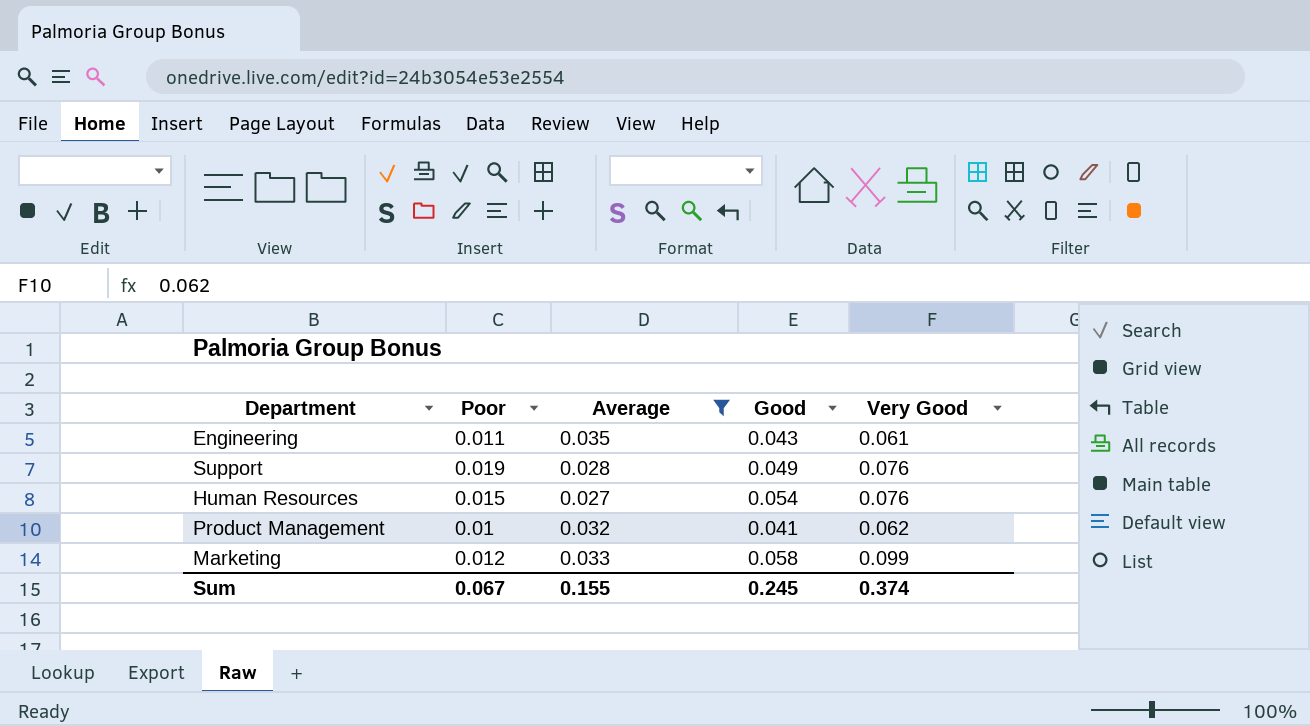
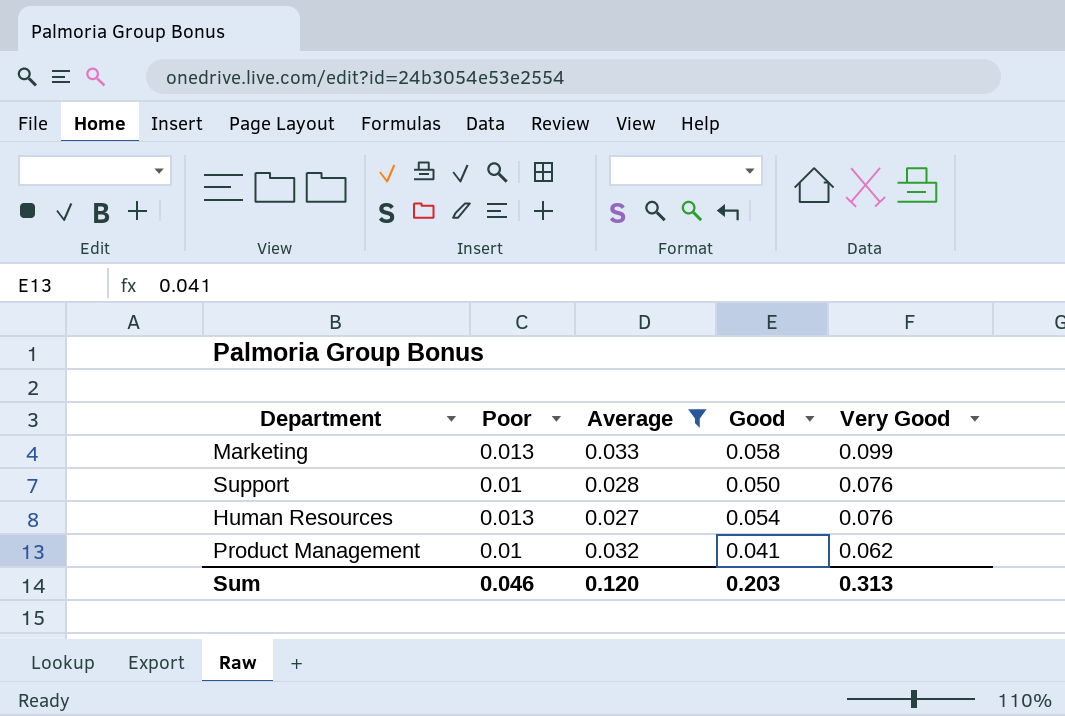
row order: none -> Very Good descending
row Engineering: 0.011 | 0.035 | 0.043 | 0.061 -> none
Marketing | Poor: 0.012 -> 0.013
Support | Poor: 0.019 -> 0.01
Support | Good: 0.049 -> 0.050
Human Resources | Poor: 0.015 -> 0.013
Sum | Poor: 0.067 -> 0.046
Sum | Average: 0.155 -> 0.120
Sum | Good: 0.245 -> 0.203
Sum | Very Good: 0.374 -> 0.313

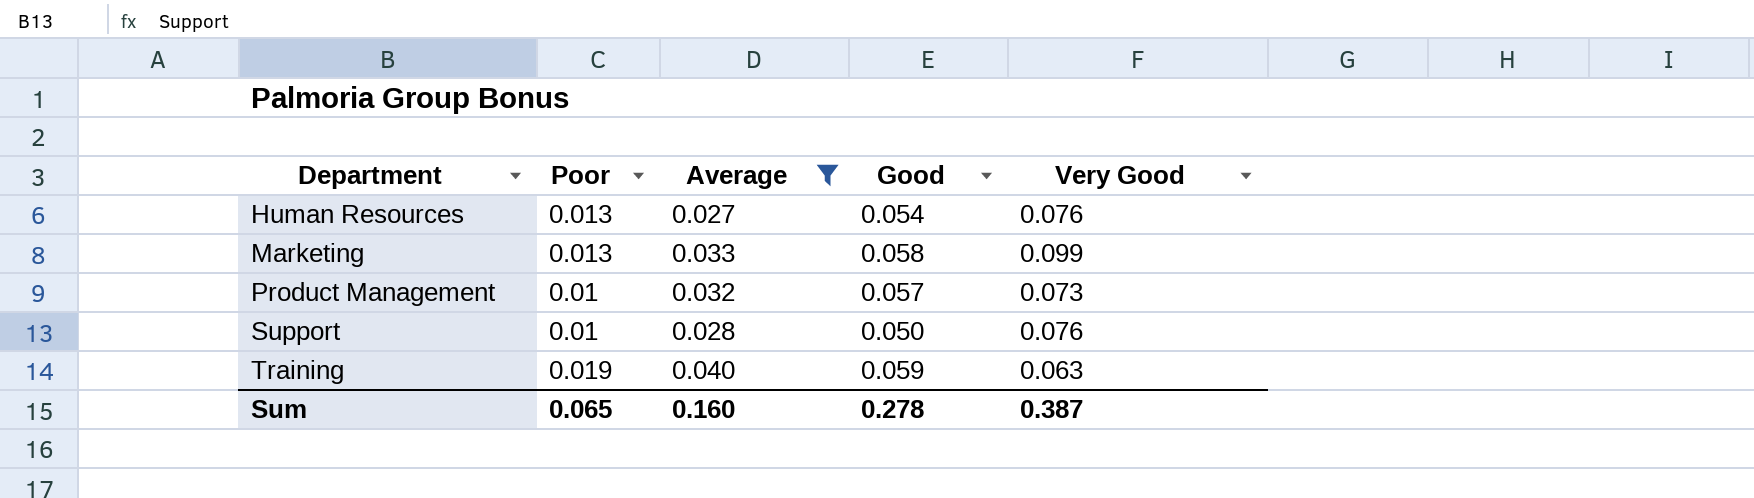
row order: Very Good descending -> Department ascending
Product Management | Good: 0.041 -> 0.057
Product Management | Very Good: 0.062 -> 0.073
row Training: none -> 0.019 | 0.040 | 0.059 | 0.063
Sum | Poor: 0.046 -> 0.065
Sum | Average: 0.120 -> 0.160
Sum | Good: 0.203 -> 0.278
Sum | Very Good: 0.313 -> 0.387

